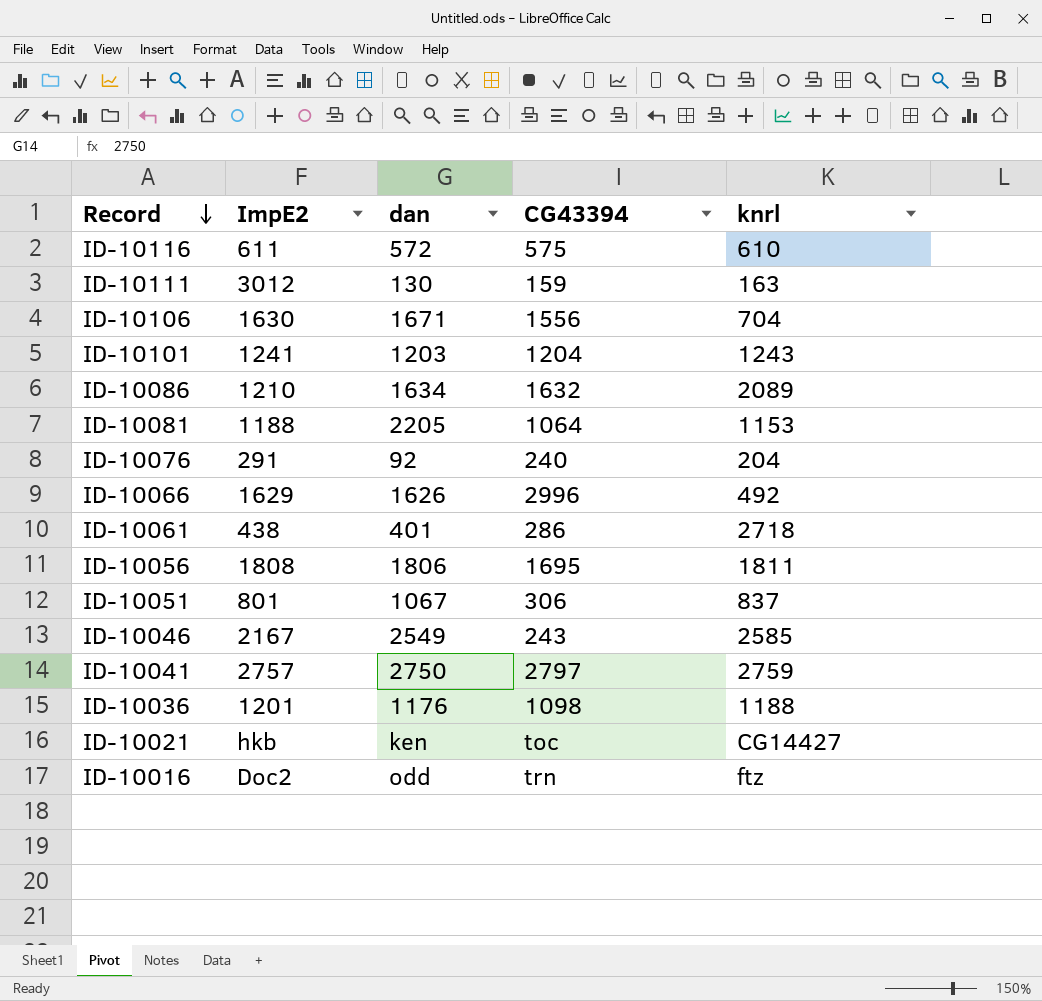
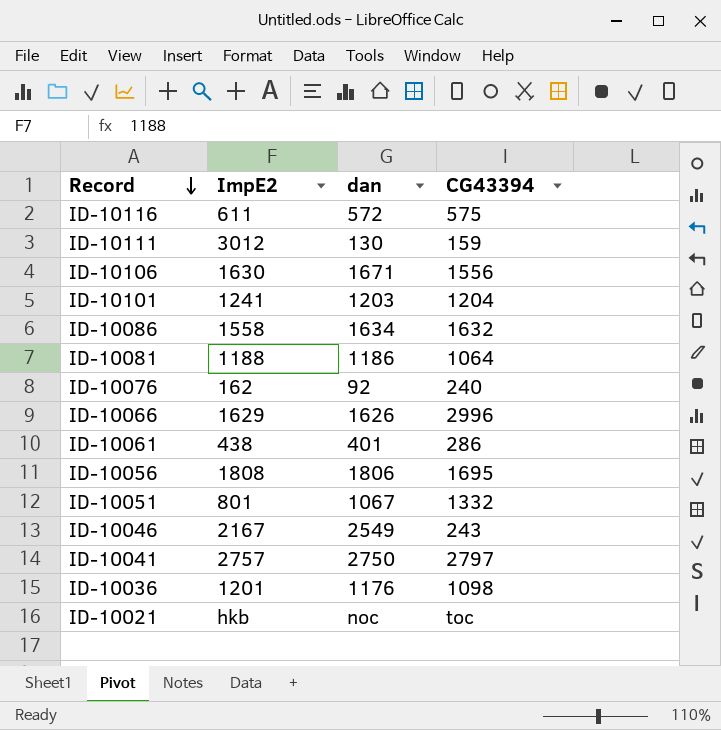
column knrl | position: 5 -> none
row ID-10016: Doc2 | odd | trn | ftz -> none
ID-10086 | ImpE2: 1210 -> 1558
ID-10081 | dan: 2205 -> 1186
ID-10076 | ImpE2: 291 -> 162
ID-10051 | CG43394: 306 -> 1332
ID-10021 | dan: ken -> noc

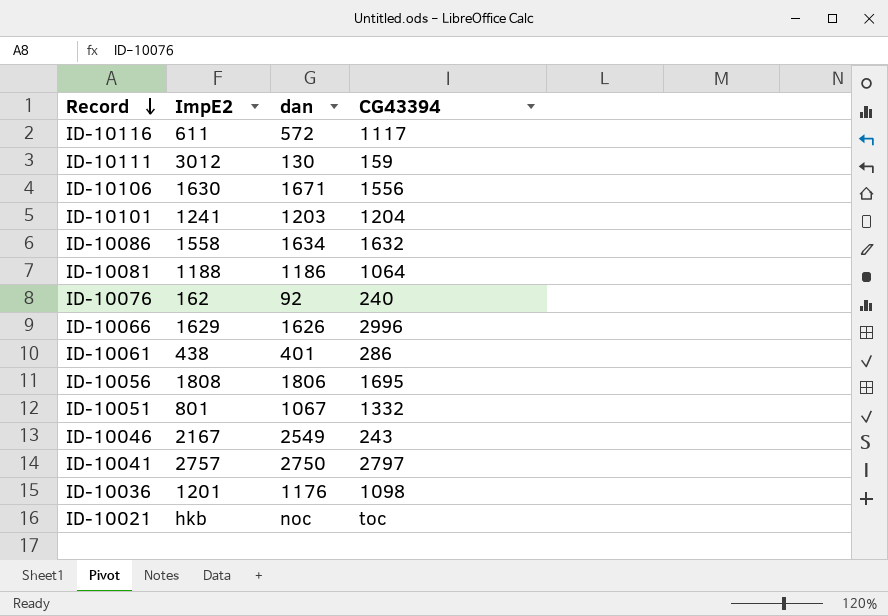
ID-10116 | CG43394: 575 -> 1117

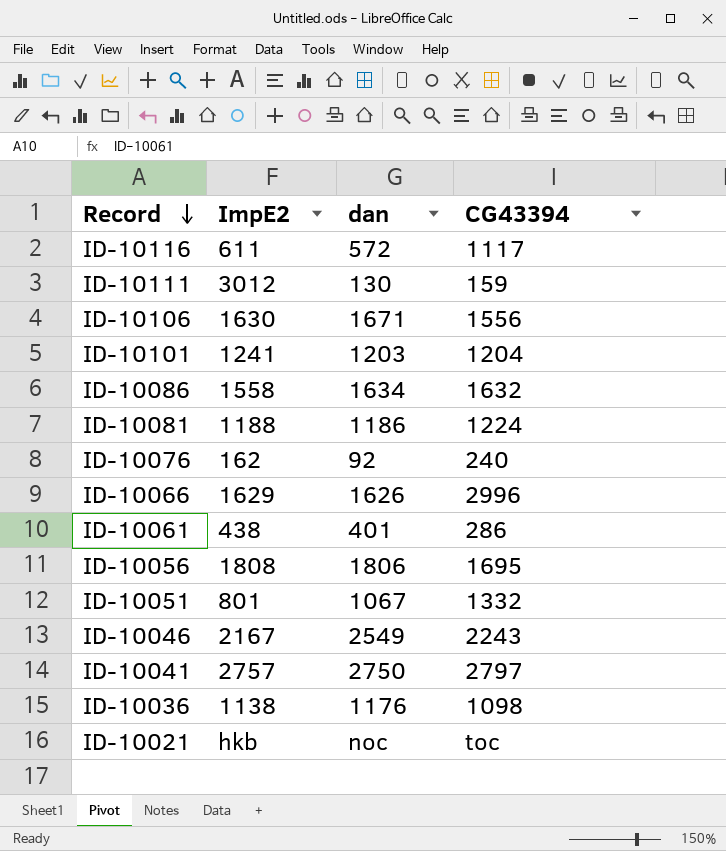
ID-10081 | CG43394: 1064 -> 1224
ID-10046 | CG43394: 243 -> 2243
ID-10036 | ImpE2: 1201 -> 1138

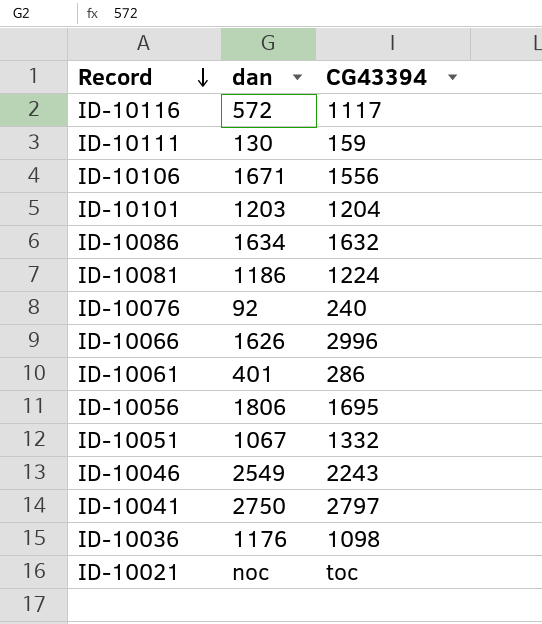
column ImpE2 | position: 2 -> none

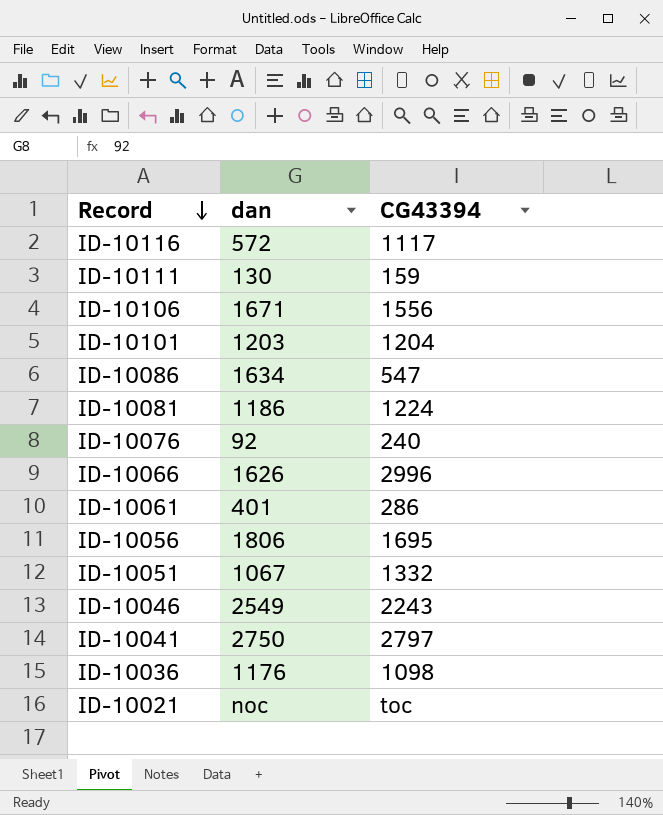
ID-10086 | CG43394: 1632 -> 547

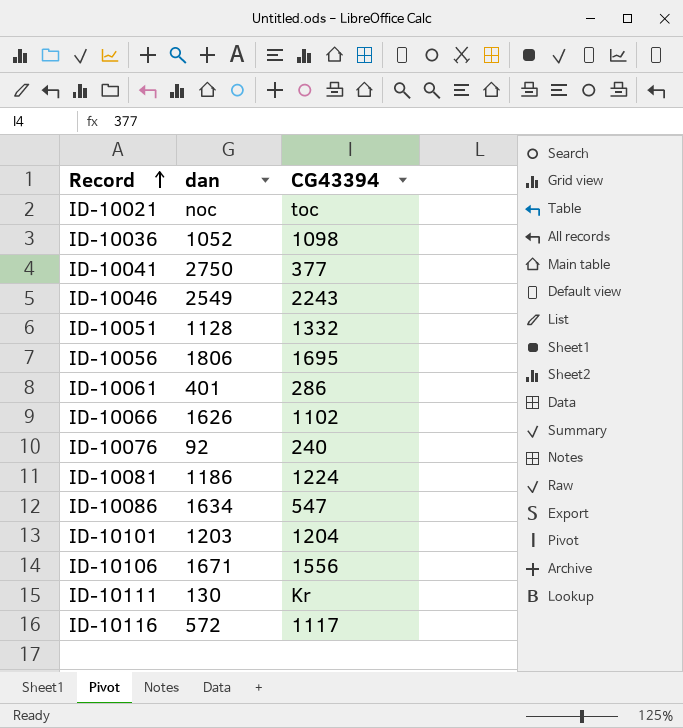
row order: Record descending -> Record ascending
ID-10036 | dan: 1176 -> 1052
ID-10041 | CG43394: 2797 -> 377
ID-10051 | dan: 1067 -> 1128
ID-10066 | CG43394: 2996 -> 1102
ID-10111 | CG43394: 159 -> Kr

